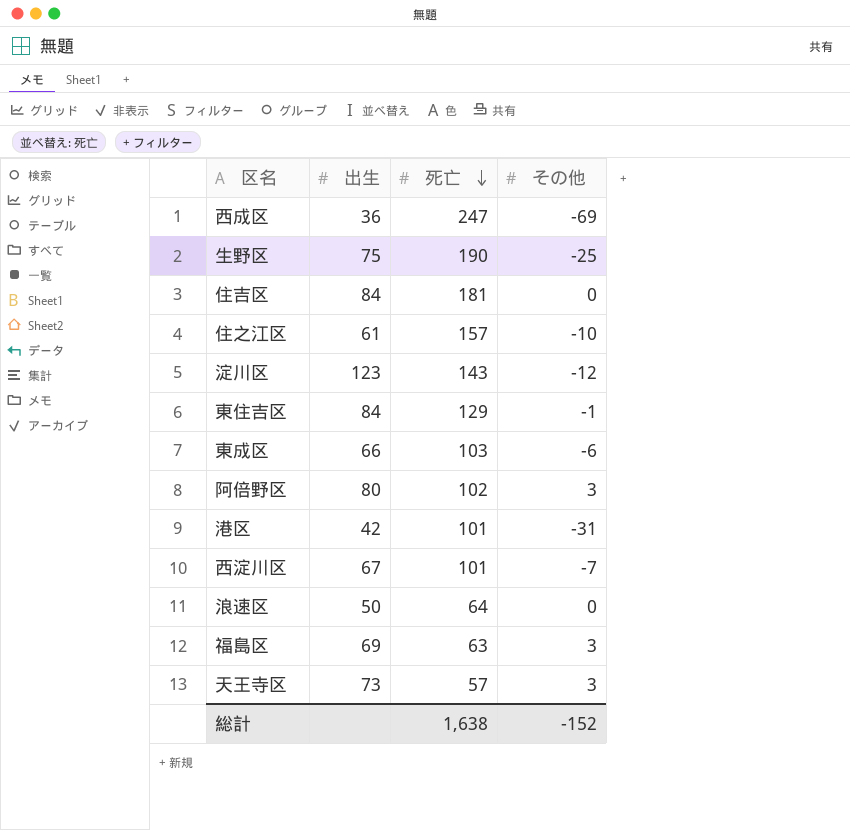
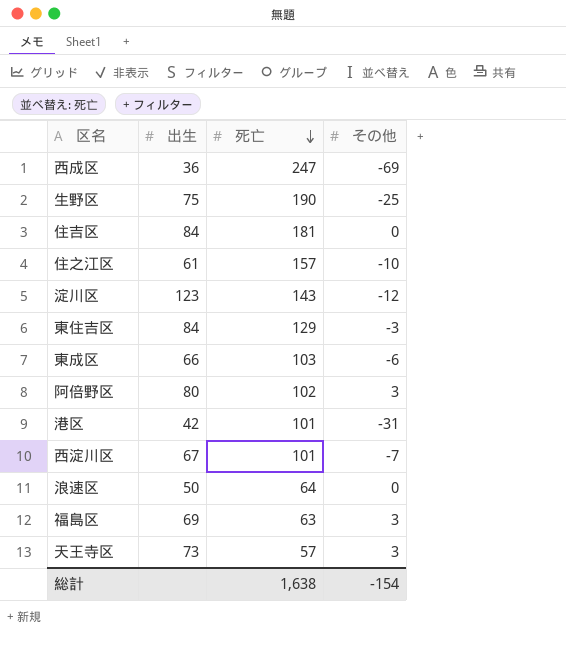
東住吉区 | その他: -1 -> -3
総計 | その他: -152 -> -154

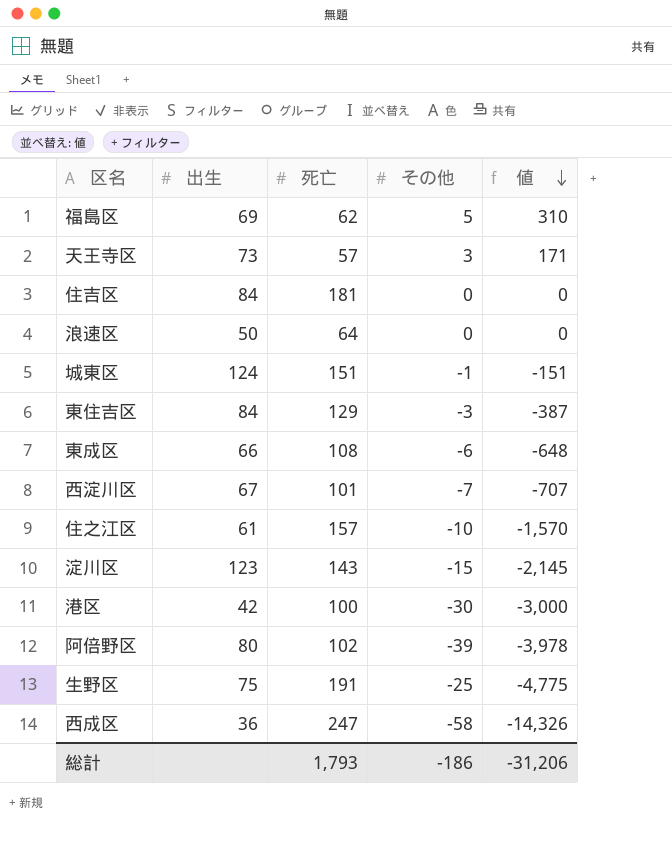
row order: 死亡 descending -> 値 descending
column 値 | formula: none -> [死亡] * [その他]
福島区 | 死亡: 63 -> 62
福島区 | その他: 3 -> 5
row 城東区: none -> 124 | 151 | -1 | -151
東成区 | 死亡: 103 -> 108
淀川区 | その他: -12 -> -15
港区 | 死亡: 101 -> 100
港区 | その他: -31 -> -30
阿倍野区 | その他: 3 -> -39
生野区 | 死亡: 190 -> 191
西成区 | その他: -69 -> -58
総計 | 死亡: 1,638 -> 1,793
総計 | その他: -154 -> -186

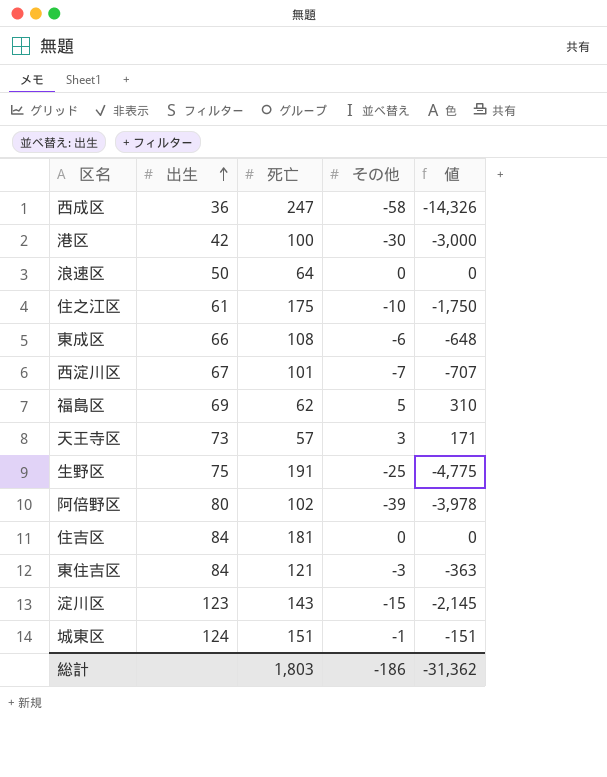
row order: 値 descending -> 出生 ascending
住之江区 | 死亡: 157 -> 175
住之江区 | 値: -1,570 -> -1,750
東住吉区 | 死亡: 129 -> 121
東住吉区 | 値: -387 -> -363
総計 | 死亡: 1,793 -> 1,803
総計 | 値: -31,206 -> -31,362

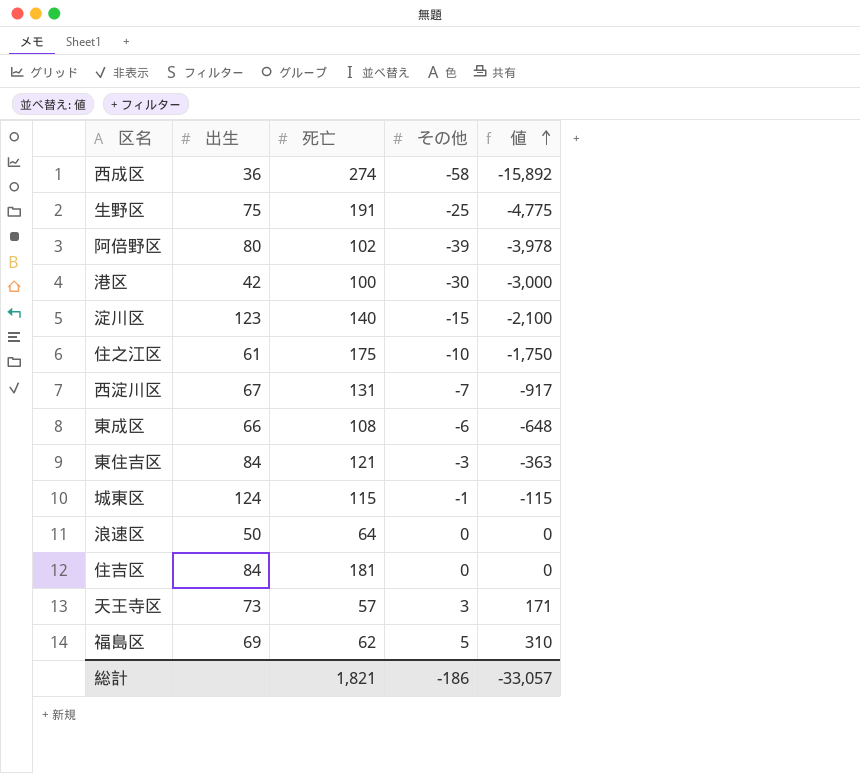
row order: 出生 ascending -> 値 ascending
西成区 | 死亡: 247 -> 274
西成区 | 値: -14,326 -> -15,892
淀川区 | 死亡: 143 -> 140
淀川区 | 値: -2,145 -> -2,100
西淀川区 | 死亡: 101 -> 131
西淀川区 | 値: -707 -> -917
城東区 | 死亡: 151 -> 115
城東区 | 値: -151 -> -115
総計 | 死亡: 1,803 -> 1,821
総計 | 値: -31,362 -> -33,057

